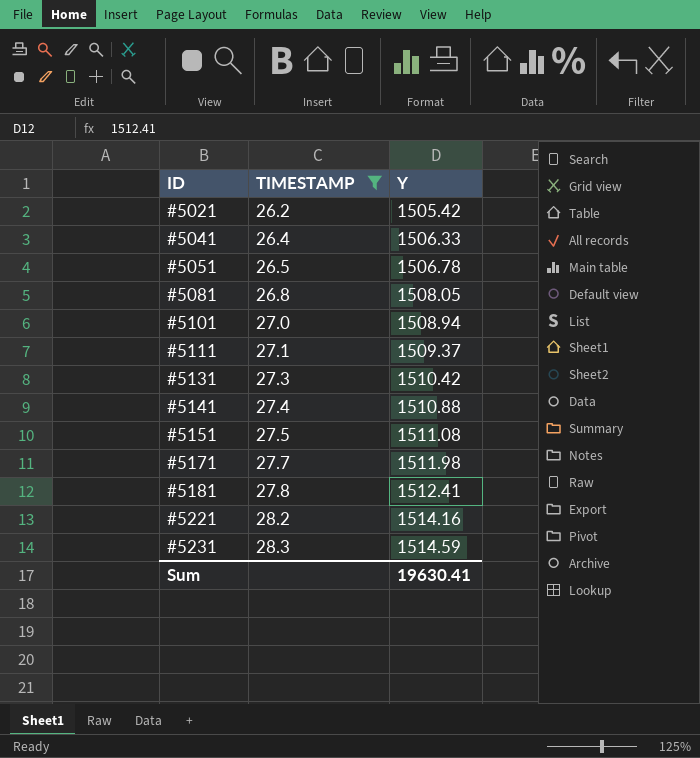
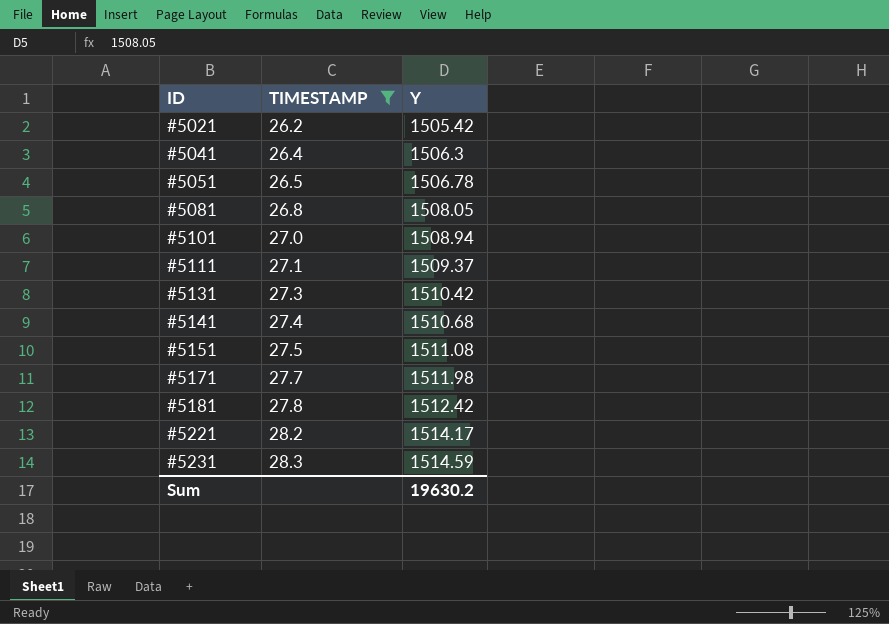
#5041 | Y: 1506.33 -> 1506.3
#5141 | Y: 1510.88 -> 1510.68
#5181 | Y: 1512.41 -> 1512.42
#5221 | Y: 1514.16 -> 1514.17
Sum | Y: 19630.41 -> 19630.2

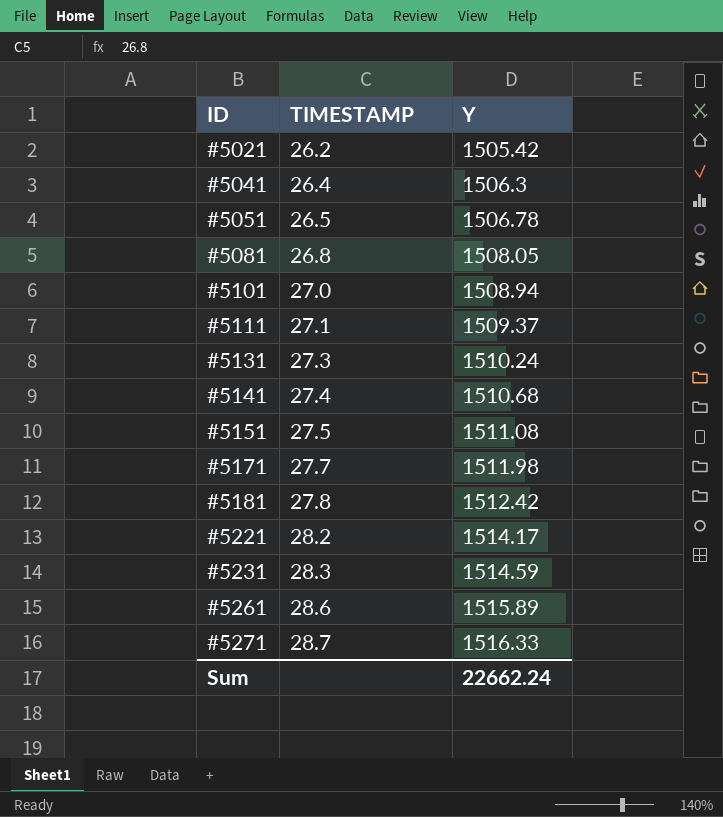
filter: TIMESTAMP <= 28.3 -> none
#5131 | Y: 1510.42 -> 1510.24
Sum | Y: 19630.2 -> 22662.24

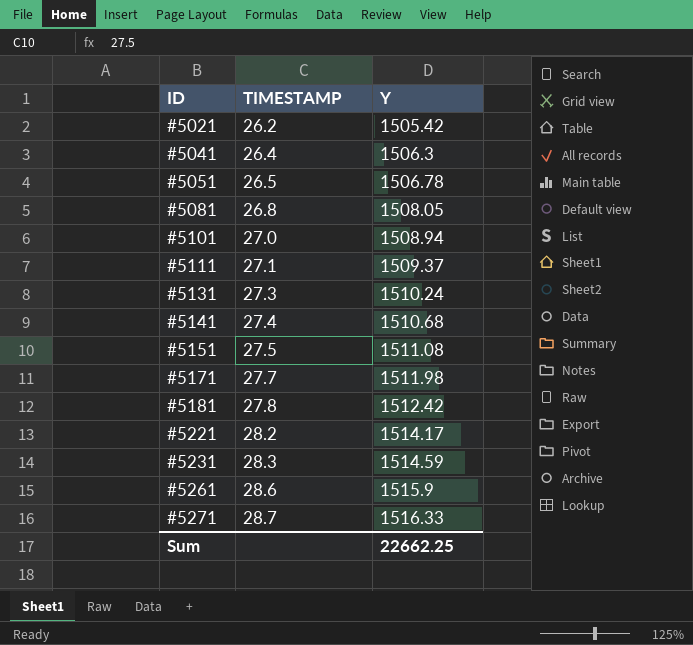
#5261 | Y: 1515.89 -> 1515.9
Sum | Y: 22662.24 -> 22662.25

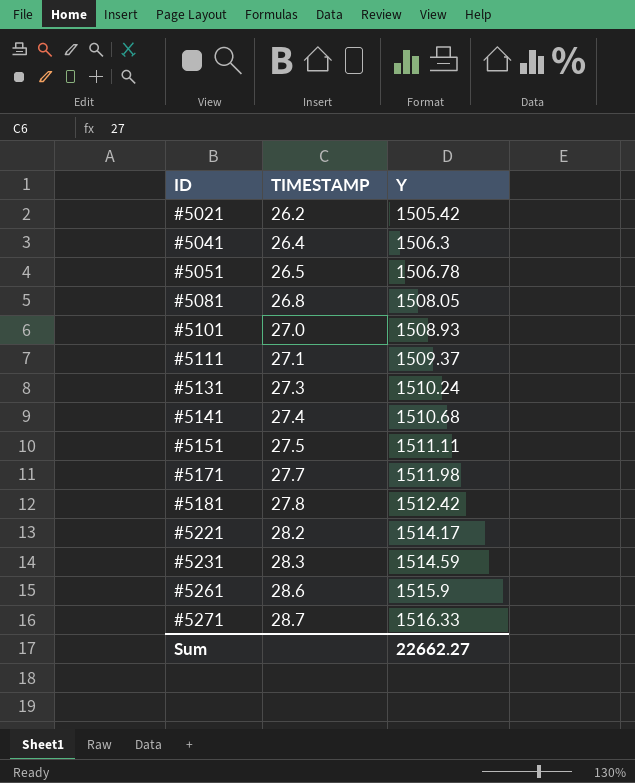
#5101 | Y: 1508.94 -> 1508.93
#5151 | Y: 1511.08 -> 1511.11
Sum | Y: 22662.25 -> 22662.27

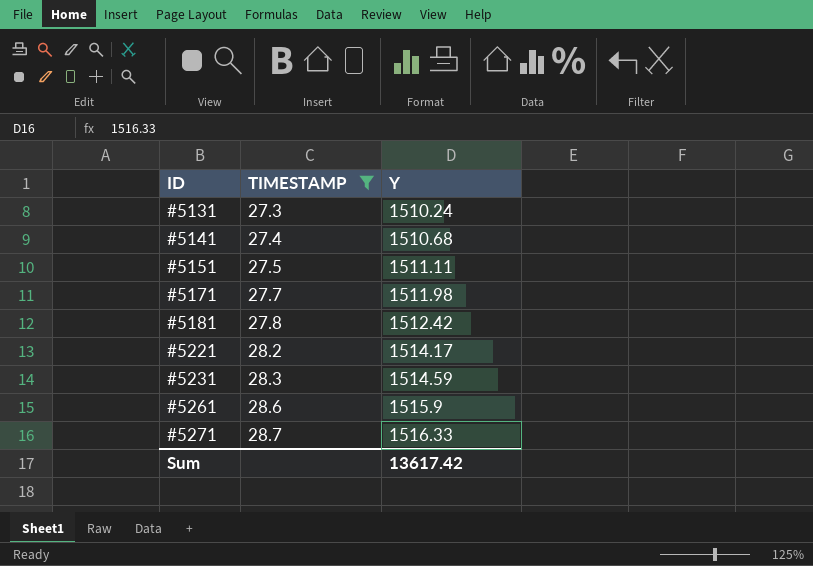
filter: none -> TIMESTAMP >= 27.3
Sum | Y: 22662.27 -> 13617.42

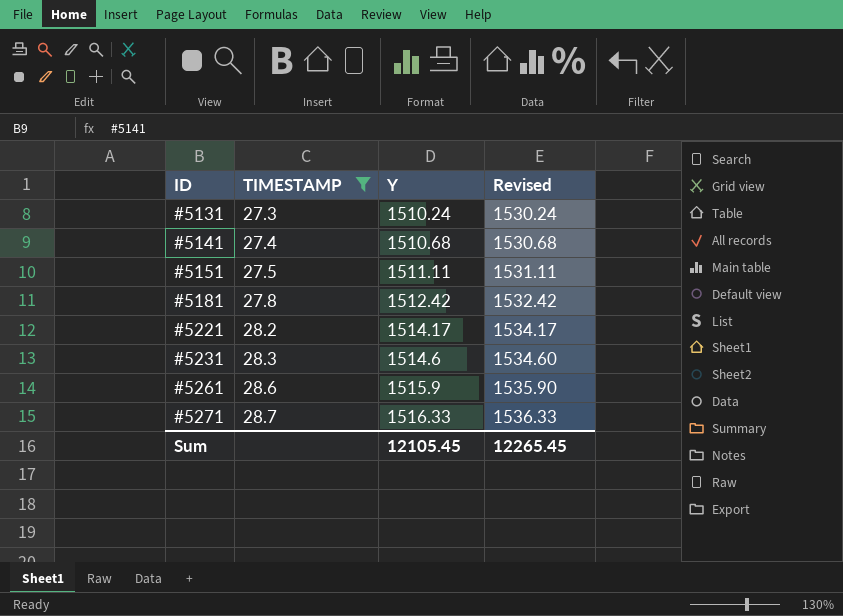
column Revised | formula: none -> [Y] + 20
row #5171: 27.7 | 1511.98 -> none
#5231 | Y: 1514.59 -> 1514.6
Sum | Y: 13617.42 -> 12105.45

